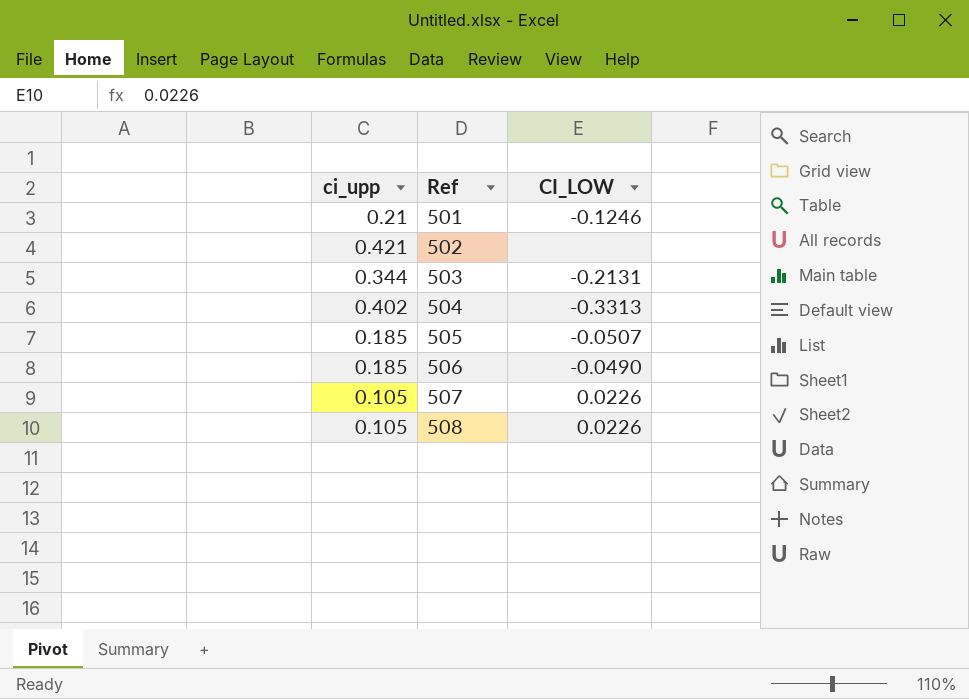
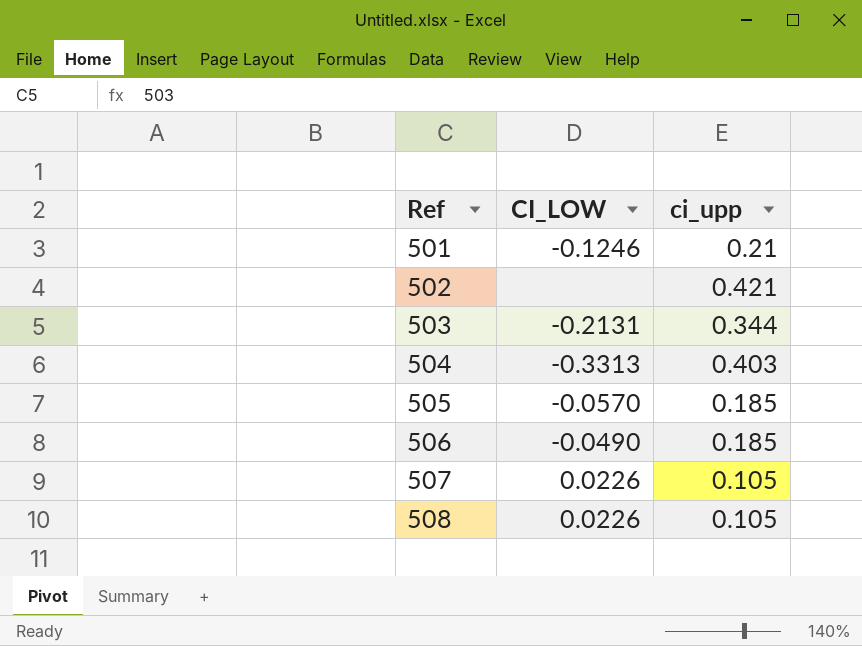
column ci_upp | position: 1 -> 3
504 | ci_upp: 0.402 -> 0.403
505 | CI_LOW: -0.0507 -> -0.0570

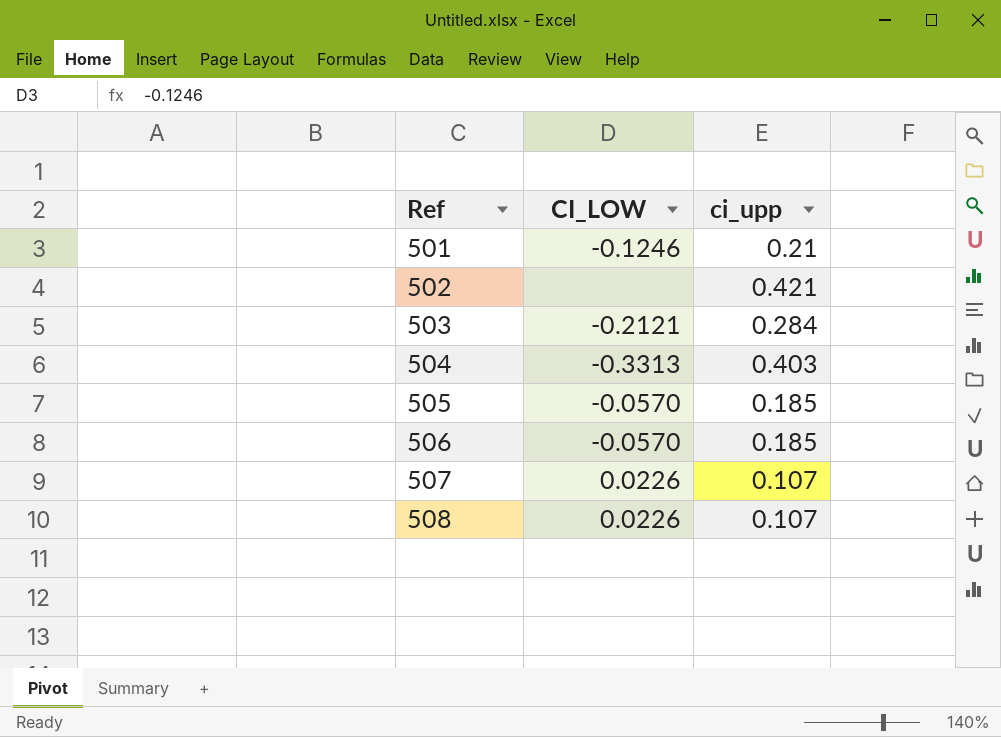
503 | CI_LOW: -0.2131 -> -0.2121
503 | ci_upp: 0.344 -> 0.284
506 | CI_LOW: -0.0490 -> -0.0570
507 | ci_upp: 0.105 -> 0.107
508 | ci_upp: 0.105 -> 0.107

